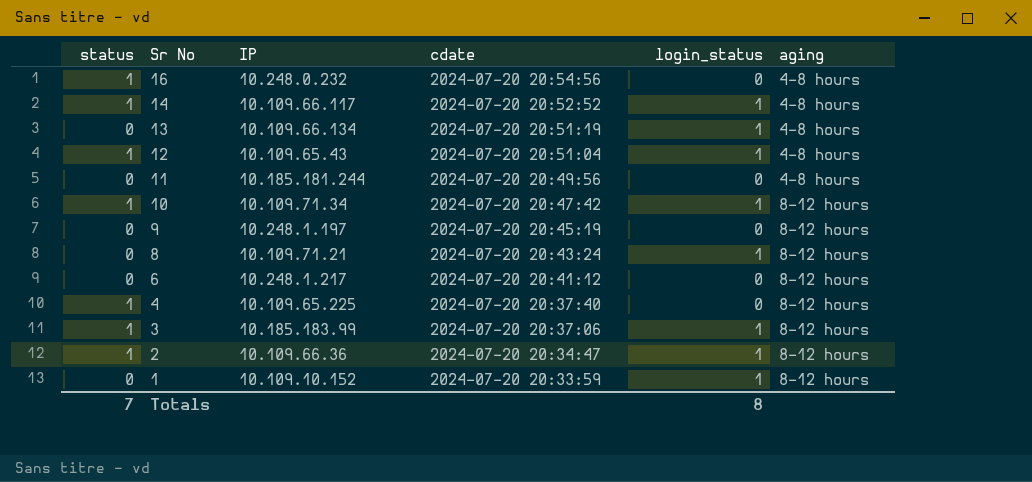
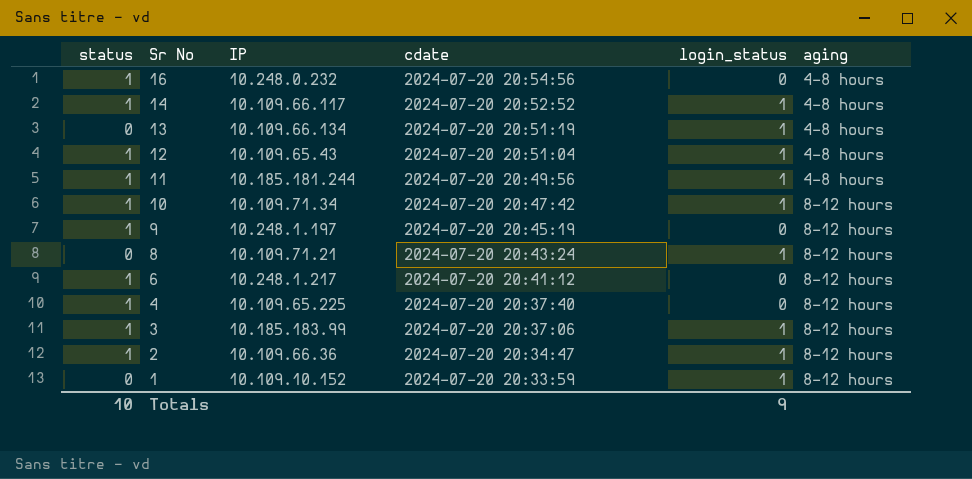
11 | status: 0 -> 1
11 | login_status: 0 -> 1
9 | status: 0 -> 1
6 | status: 0 -> 1
Totals | status: 7 -> 10
Totals | login_status: 8 -> 9

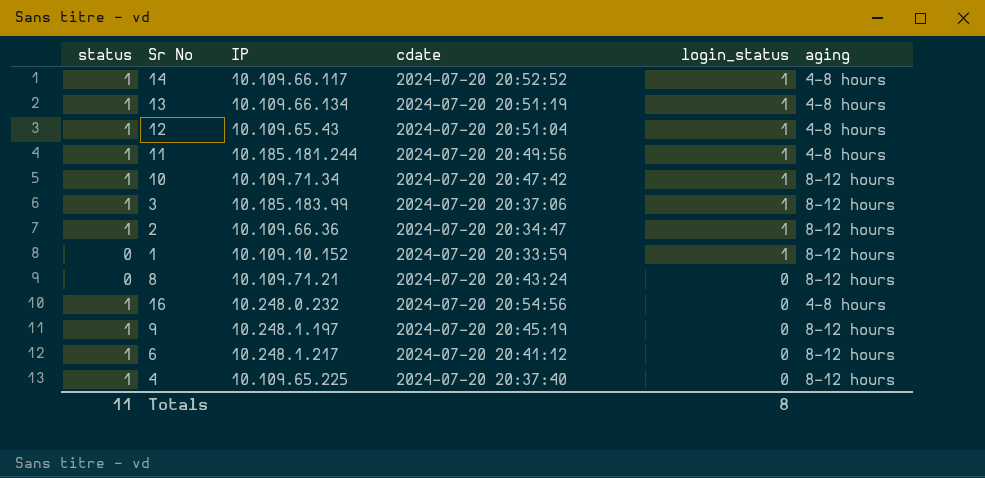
row order: Sr No descending -> login_status descending
13 | status: 0 -> 1
8 | login_status: 1 -> 0
Totals | status: 10 -> 11
Totals | login_status: 9 -> 8

